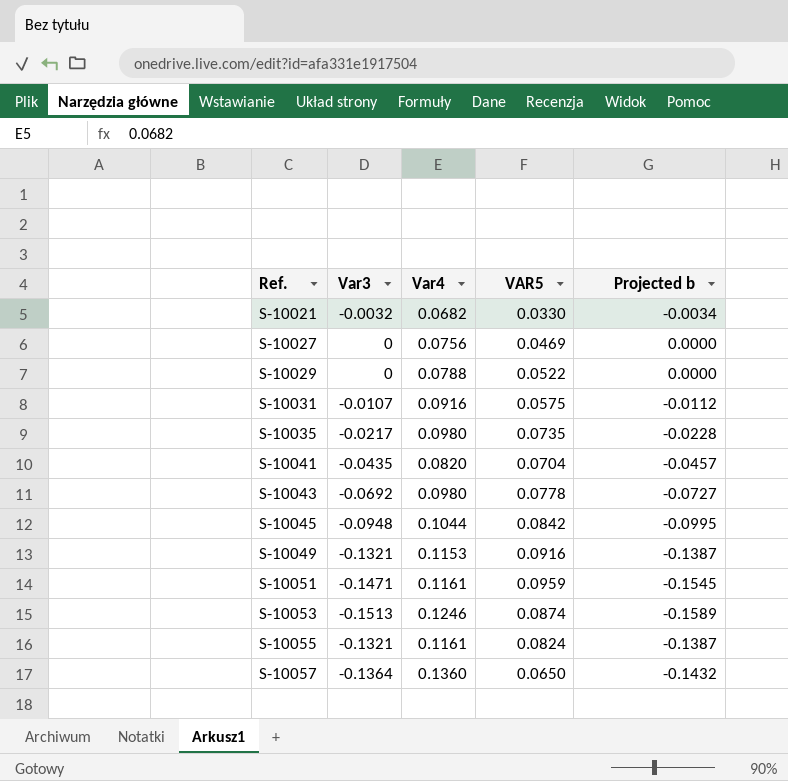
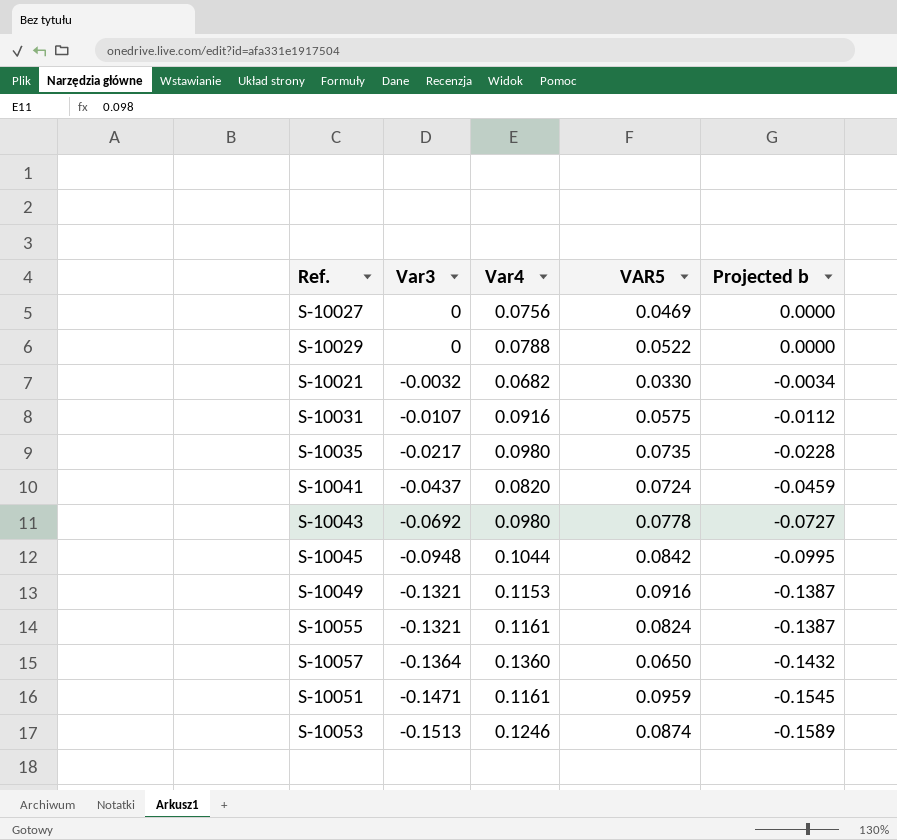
row order: Ref. ascending -> Var3 descending
S-10041 | Var3: -0.0435 -> -0.0437
S-10041 | VAR5: 0.0704 -> 0.0724
S-10041 | Projected b: -0.0457 -> -0.0459

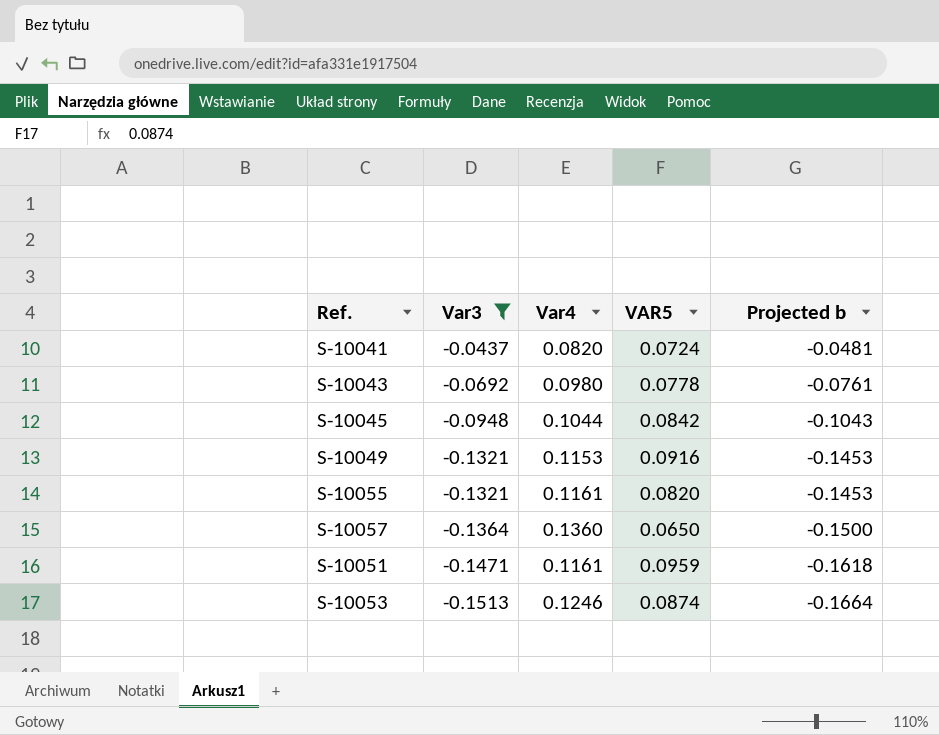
filter: none -> Var3 <= -0.0437
column Projected b | formula: [Var3] * 1.05 -> [Var3] * 1.1
S-10055 | VAR5: 0.0824 -> 0.0820

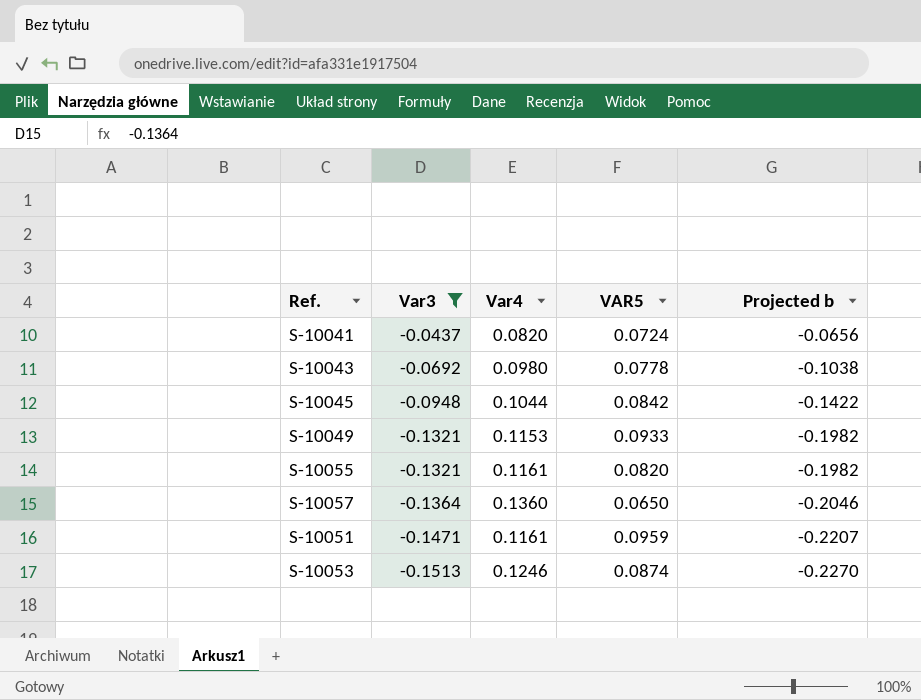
column Projected b | formula: [Var3] * 1.1 -> [Var3] * 1.5
S-10049 | VAR5: 0.0916 -> 0.0933

